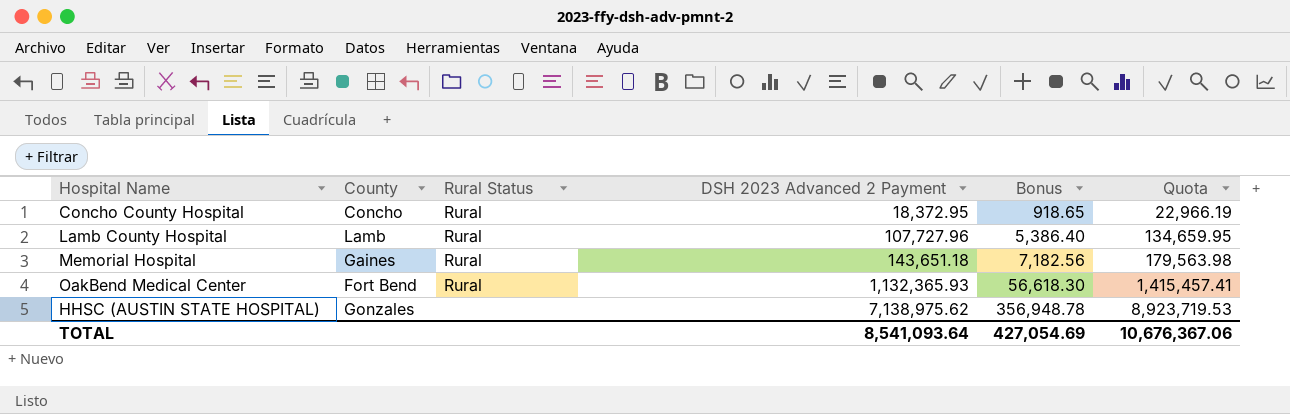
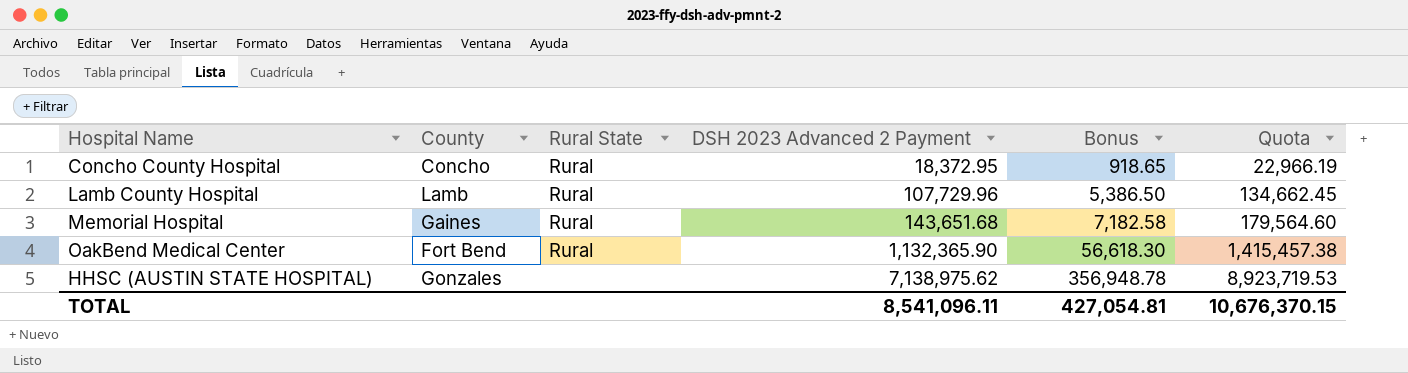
column name: Rural Status -> Rural State
Lamb County Hospital | DSH 2023 Advanced 2 Payment: 107,727.96 -> 107,729.96
Lamb County Hospital | Bonus: 5,386.40 -> 5,386.50
Lamb County Hospital | Quota: 134,659.95 -> 134,662.45
Memorial Hospital | DSH 2023 Advanced 2 Payment: 143,651.18 -> 143,651.68
Memorial Hospital | Bonus: 7,182.56 -> 7,182.58
Memorial Hospital | Quota: 179,563.98 -> 179,564.60
OakBend Medical Center | DSH 2023 Advanced 2 Payment: 1,132,365.93 -> 1,132,365.90
OakBend Medical Center | Quota: 1,415,457.41 -> 1,415,457.38
TOTAL | DSH 2023 Advanced 2 Payment: 8,541,093.64 -> 8,541,096.11
TOTAL | Bonus: 427,054.69 -> 427,054.81
TOTAL | Quota: 10,676,367.06 -> 10,676,370.15

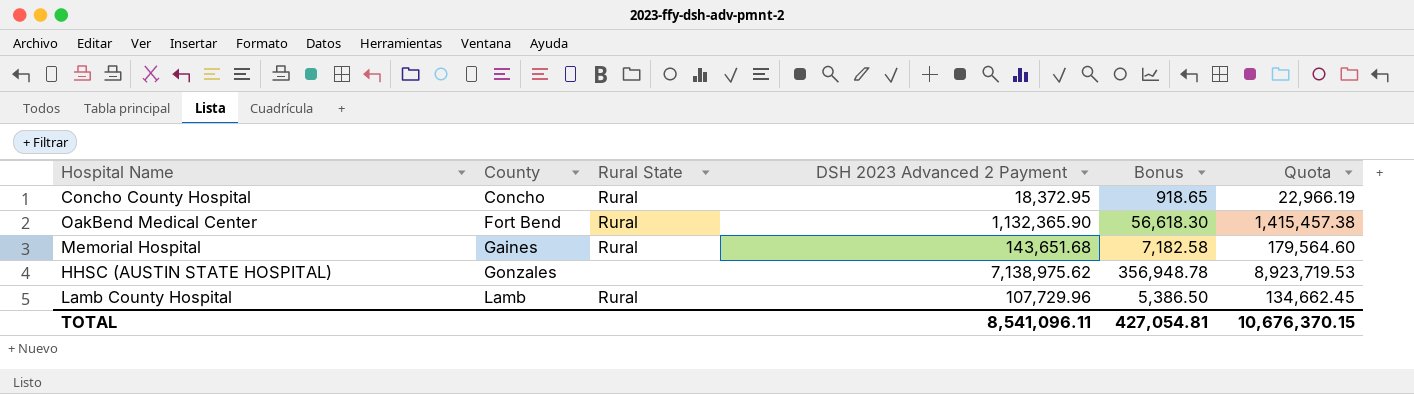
row order: DSH 2023 Advanced 2 Payment ascending -> County ascending

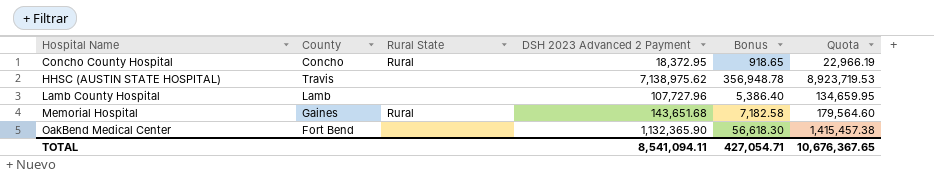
row order: County ascending -> Hospital Name ascending
HHSC (AUSTIN STATE HOSPITAL) | County: Gonzales -> Travis
Lamb County Hospital | Rural State: Rural -> none
Lamb County Hospital | DSH 2023 Advanced 2 Payment: 107,729.96 -> 107,727.96
Lamb County Hospital | Bonus: 5,386.50 -> 5,386.40
Lamb County Hospital | Quota: 134,662.45 -> 134,659.95
OakBend Medical Center | Rural State: Rural -> none
TOTAL | DSH 2023 Advanced 2 Payment: 8,541,096.11 -> 8,541,094.11
TOTAL | Bonus: 427,054.81 -> 427,054.71
TOTAL | Quota: 10,676,370.15 -> 10,676,367.65

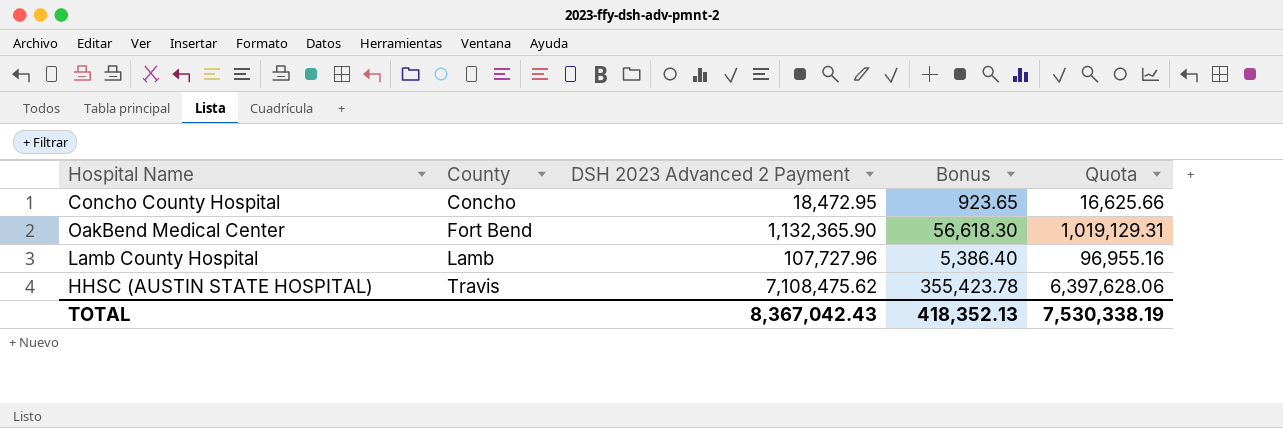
row order: Hospital Name ascending -> County ascending
column Rural State | position: 3 -> none
column Quota | formula: [DSH 2023 Advanced 2 Payment] * 1.25 -> [DSH 2023 Advanced 2 Payment] * 0.9
row Memorial Hospital: Gaines | Rural | 143,651.68 | 7,182.58 | 179,564.60 -> none
Concho County Hospital | DSH 2023 Advanced 2 Payment: 18,372.95 -> 18,472.95
Concho County Hospital | Bonus: 918.65 -> 923.65
HHSC (AUSTIN STATE HOSPITAL) | DSH 2023 Advanced 2 Payment: 7,138,975.62 -> 7,108,475.62
HHSC (AUSTIN STATE HOSPITAL) | Bonus: 356,948.78 -> 355,423.78
TOTAL | DSH 2023 Advanced 2 Payment: 8,541,094.11 -> 8,367,042.43
TOTAL | Bonus: 427,054.71 -> 418,352.13
TOTAL | Quota: 10,676,367.65 -> 7,530,338.19

